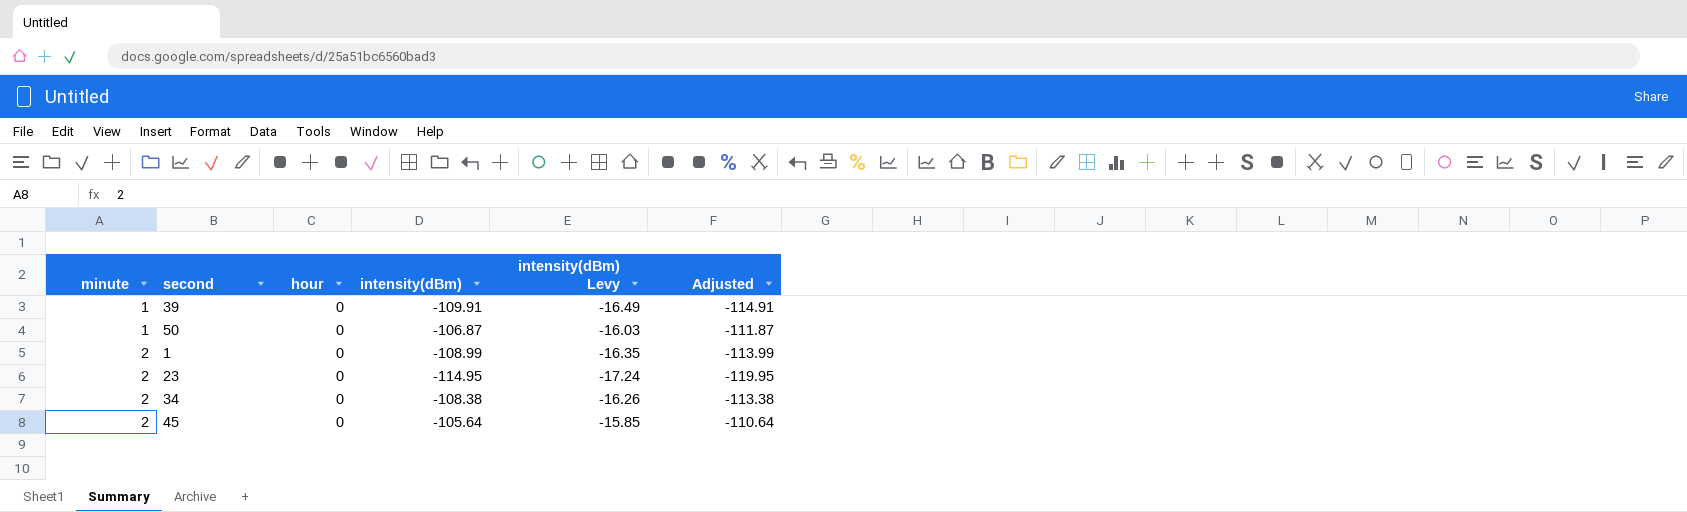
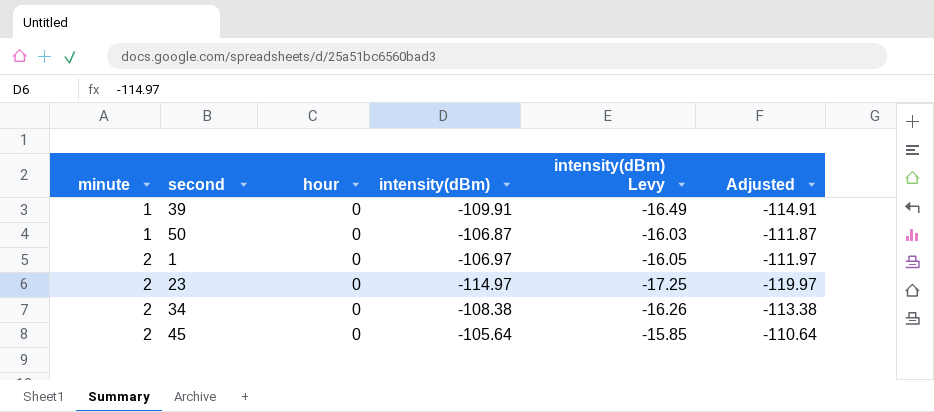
1 | intensity(dBm): -108.99 -> -106.97
1 | intensity(dBm) Levy: -16.35 -> -16.05
1 | Adjusted: -113.99 -> -111.97
23 | intensity(dBm): -114.95 -> -114.97
23 | intensity(dBm) Levy: -17.24 -> -17.25
23 | Adjusted: -119.95 -> -119.97

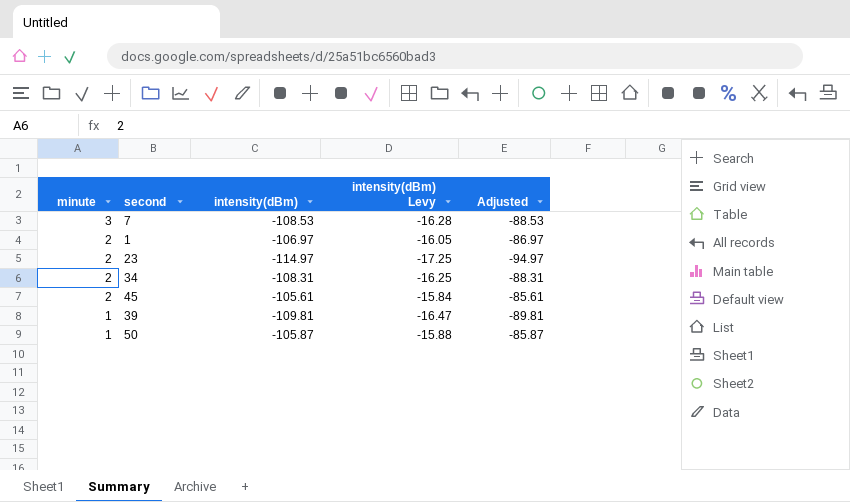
row order: minute ascending -> minute descending
column hour | position: 3 -> none
column Adjusted | formula: [intensity(dBm)] - 5 -> [intensity(dBm)] + 20
row 7: none -> 3 | -108.53 | -16.28 | -88.53
34 | intensity(dBm): -108.38 -> -108.31
34 | intensity(dBm) Levy: -16.26 -> -16.25
45 | intensity(dBm): -105.64 -> -105.61
45 | intensity(dBm) Levy: -15.85 -> -15.84
39 | intensity(dBm): -109.91 -> -109.81
39 | intensity(dBm) Levy: -16.49 -> -16.47
50 | intensity(dBm): -106.87 -> -105.87
50 | intensity(dBm) Levy: -16.03 -> -15.88

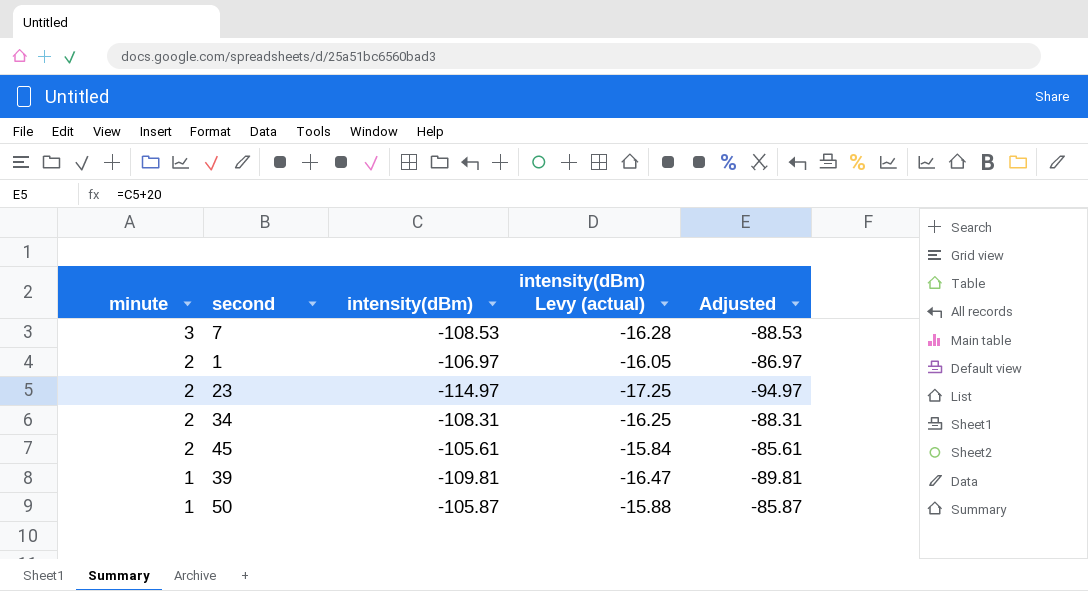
column name: intensity(dBm) Levy -> intensity(dBm) Levy (actual)

